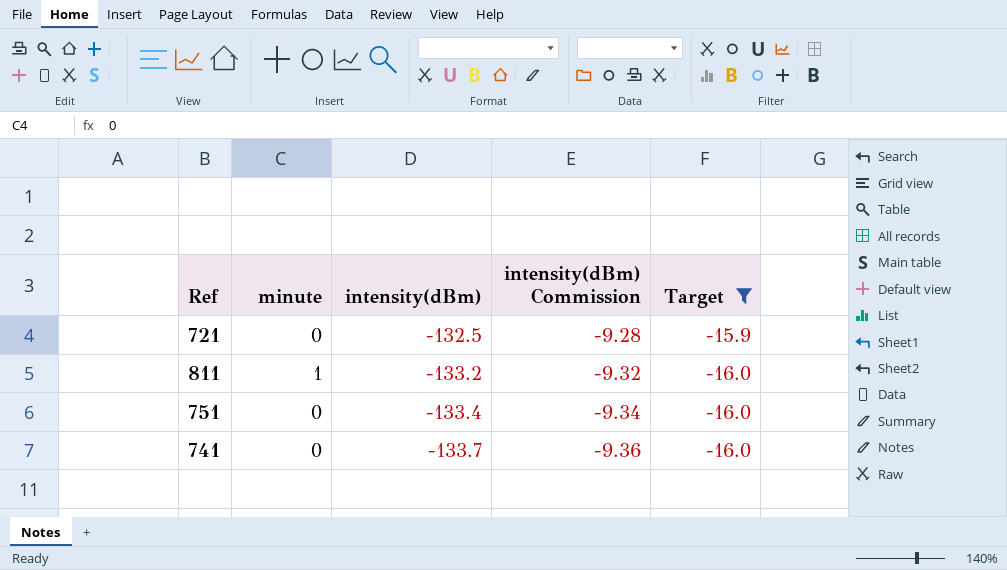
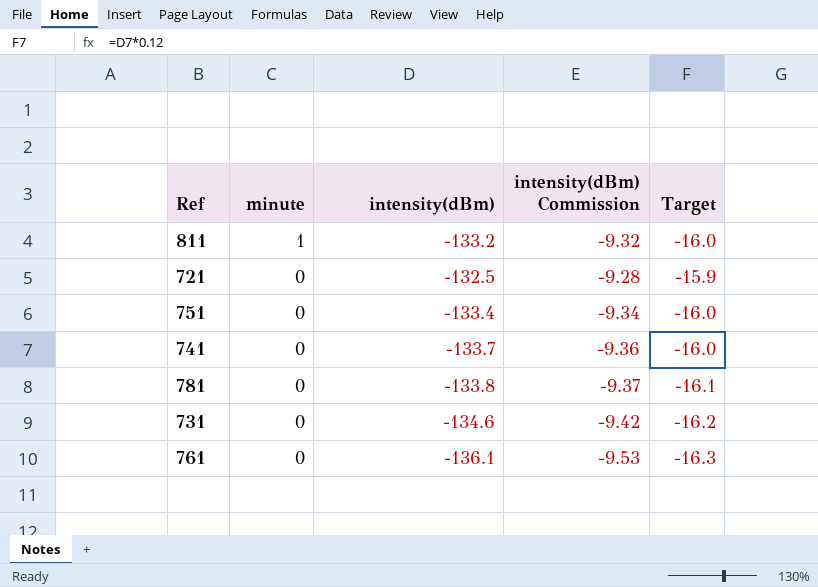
filter: Target >= -16.0 -> none
row order: intensity(dBm) descending -> minute descending

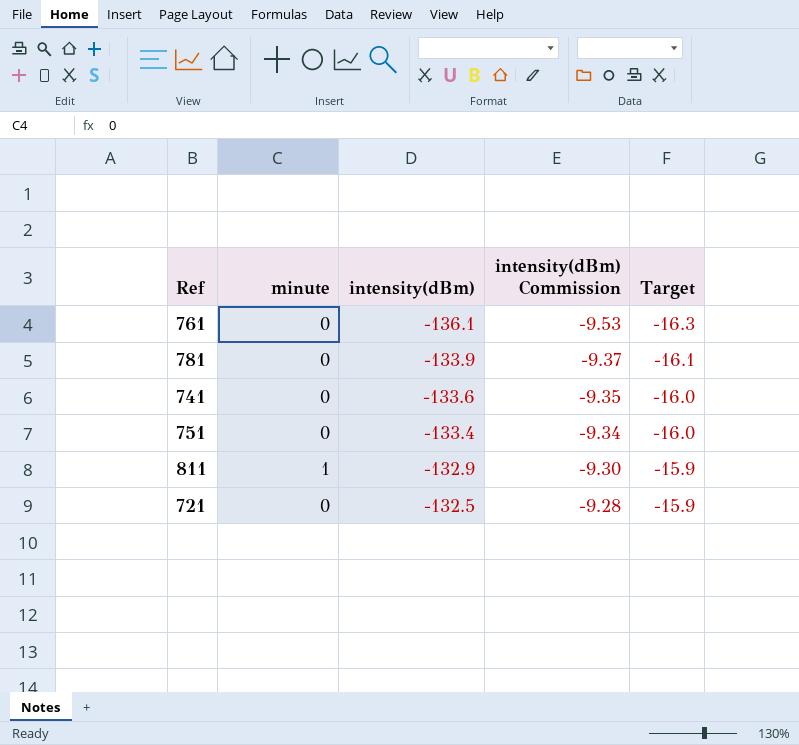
row order: minute descending -> intensity(dBm) ascending
row 731: 0 | -134.6 | -9.42 | -16.2 -> none
781 | intensity(dBm): -133.8 -> -133.9
741 | intensity(dBm): -133.7 -> -133.6
741 | intensity(dBm) Commission: -9.36 -> -9.35
811 | intensity(dBm): -133.2 -> -132.9
811 | intensity(dBm) Commission: -9.32 -> -9.30
811 | Target: -16.0 -> -15.9

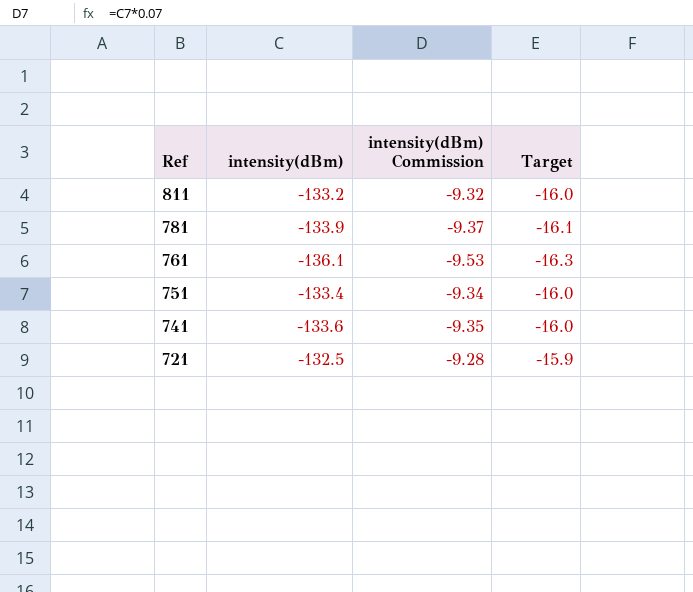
row order: intensity(dBm) ascending -> Ref descending
column minute | position: 2 -> none
811 | intensity(dBm): -132.9 -> -133.2
811 | intensity(dBm) Commission: -9.30 -> -9.32
811 | Target: -15.9 -> -16.0

